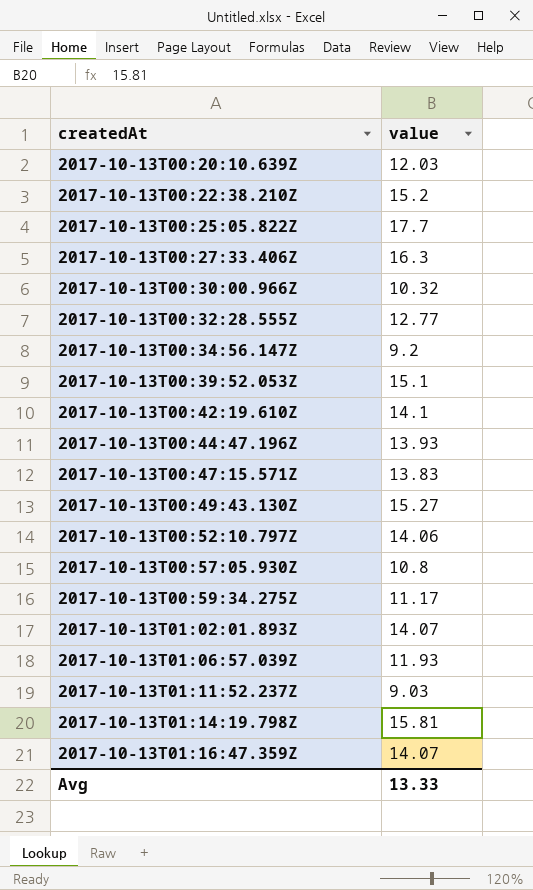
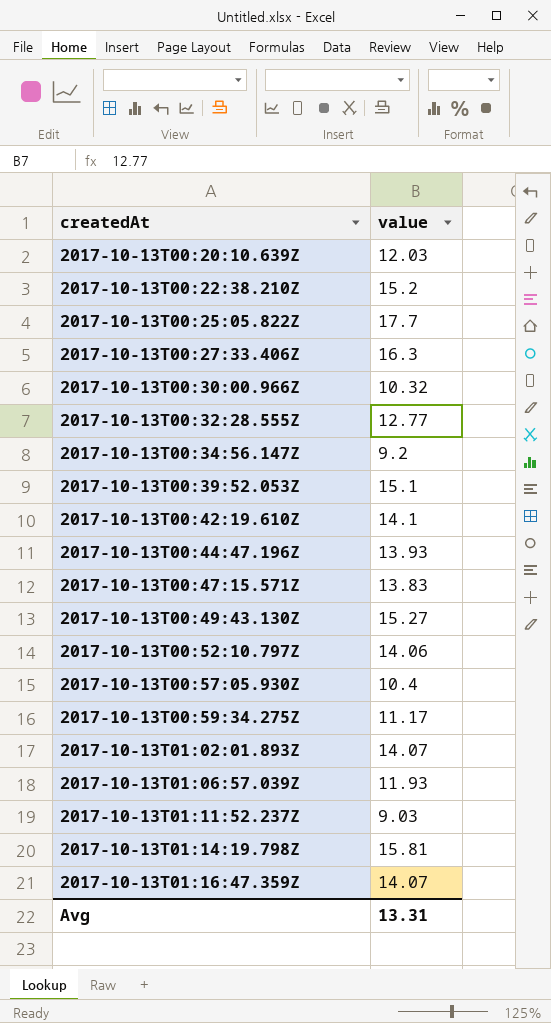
2017-10-13T00:57:05.930Z | value: 10.8 -> 10.4
Avg | value: 13.33 -> 13.31

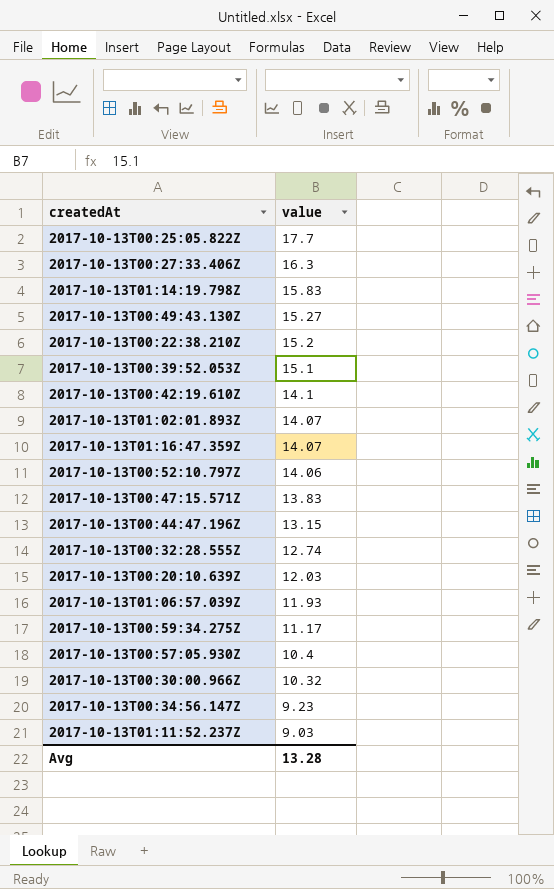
row order: createdAt ascending -> value descending
2017-10-13T01:14:19.798Z | value: 15.81 -> 15.83
2017-10-13T00:44:47.196Z | value: 13.93 -> 13.15
2017-10-13T00:32:28.555Z | value: 12.77 -> 12.74
2017-10-13T00:34:56.147Z | value: 9.2 -> 9.23
Avg | value: 13.31 -> 13.28

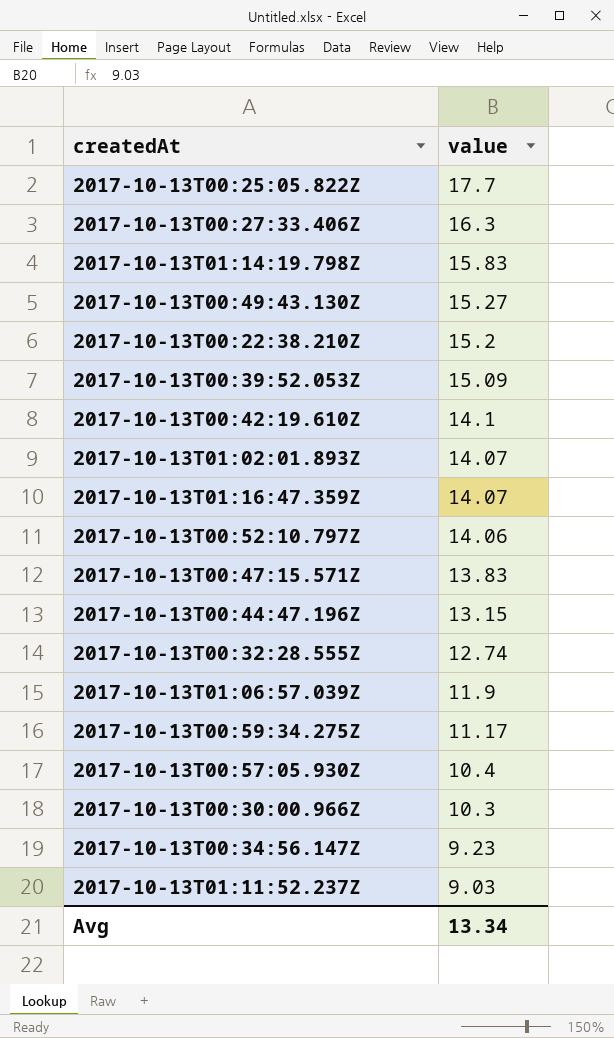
row 2017-10-13T00:20:10.639Z: 12.03 -> none
2017-10-13T00:39:52.053Z | value: 15.1 -> 15.09
2017-10-13T01:06:57.039Z | value: 11.93 -> 11.9
2017-10-13T00:30:00.966Z | value: 10.32 -> 10.3
Avg | value: 13.28 -> 13.34

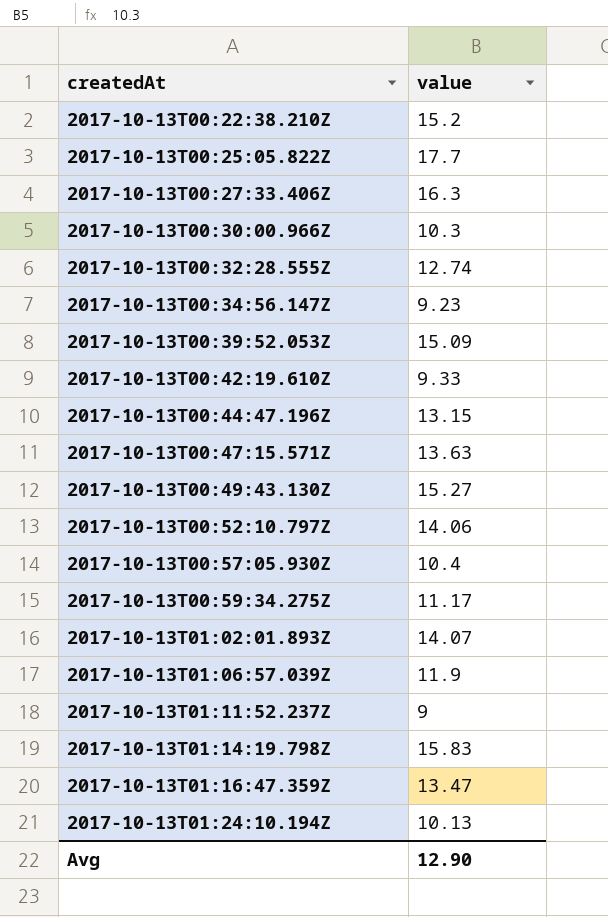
row order: value descending -> createdAt ascending
2017-10-13T00:42:19.610Z | value: 14.1 -> 9.33
2017-10-13T00:47:15.571Z | value: 13.83 -> 13.63
2017-10-13T01:11:52.237Z | value: 9.03 -> 9
2017-10-13T01:16:47.359Z | value: 14.07 -> 13.47
row 2017-10-13T01:24:10.194Z: none -> 10.13
Avg | value: 13.34 -> 12.90

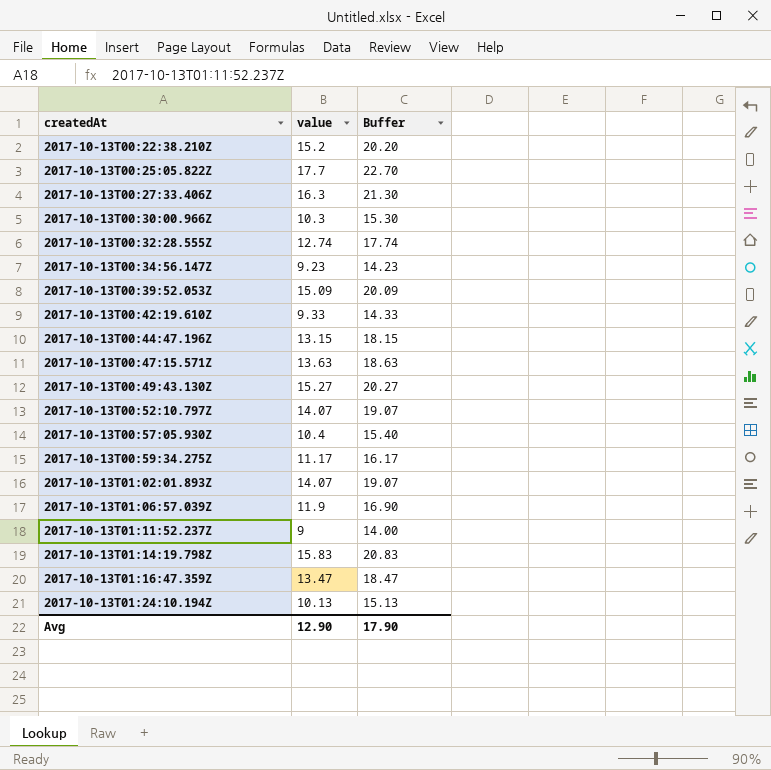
column Buffer | formula: none -> [value] + 5
2017-10-13T00:52:10.797Z | value: 14.06 -> 14.07

